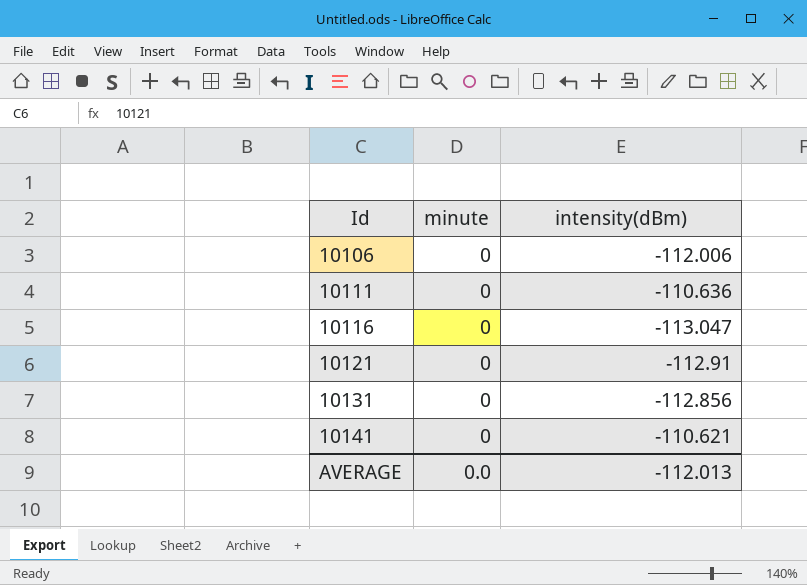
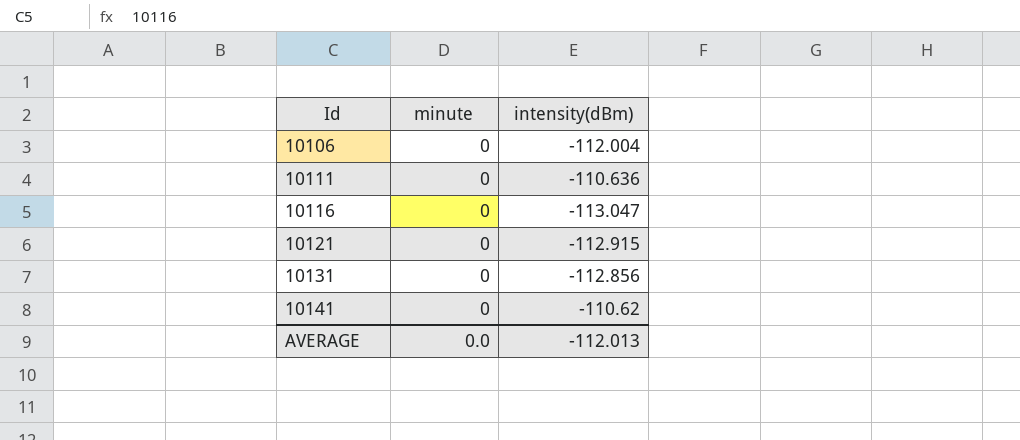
10106 | intensity(dBm): -112.006 -> -112.004
10121 | intensity(dBm): -112.91 -> -112.915
10141 | intensity(dBm): -110.621 -> -110.62

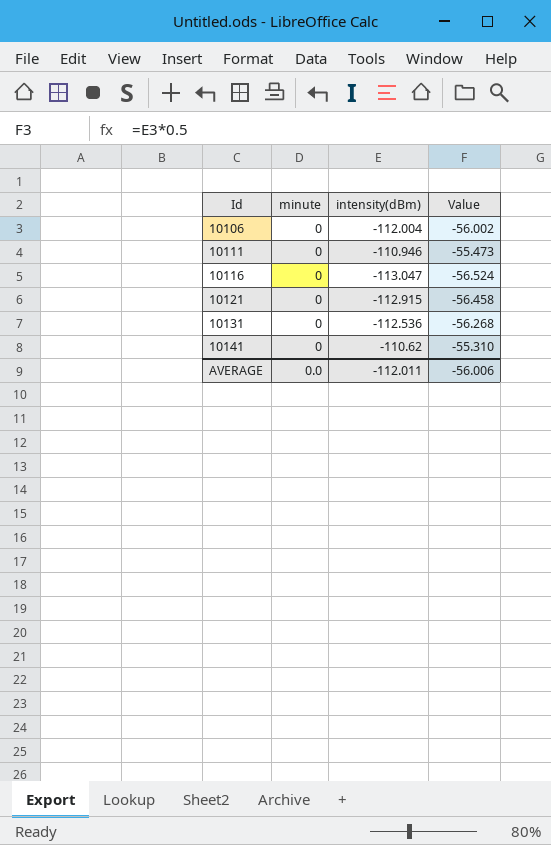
column Value | formula: none -> [intensity(dBm)] * 0.5
10111 | intensity(dBm): -110.636 -> -110.946
10131 | intensity(dBm): -112.856 -> -112.536
AVERAGE | intensity(dBm): -112.013 -> -112.011

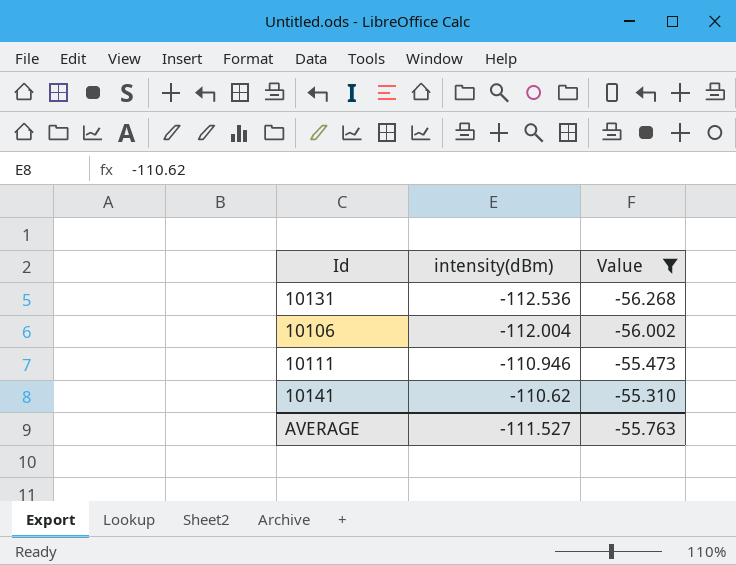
filter: none -> Value >= -56.268
row order: Id ascending -> intensity(dBm) ascending
column minute | position: 2 -> none
AVERAGE | intensity(dBm): -112.011 -> -111.527
AVERAGE | Value: -56.006 -> -55.763

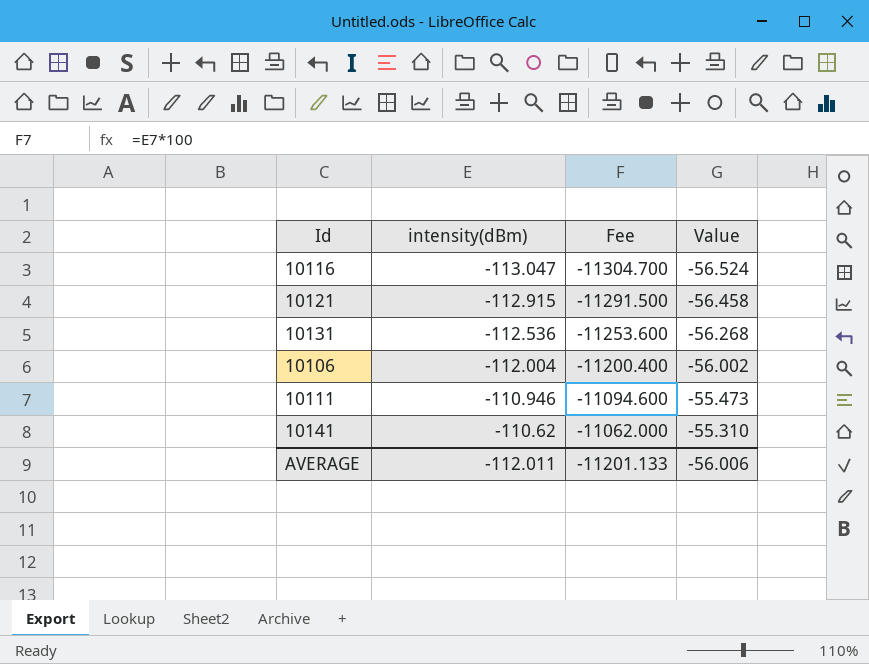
filter: Value >= -56.268 -> none
column Fee | formula: none -> [intensity(dBm)] * 100
AVERAGE | intensity(dBm): -111.527 -> -112.011
AVERAGE | Value: -55.763 -> -56.006

